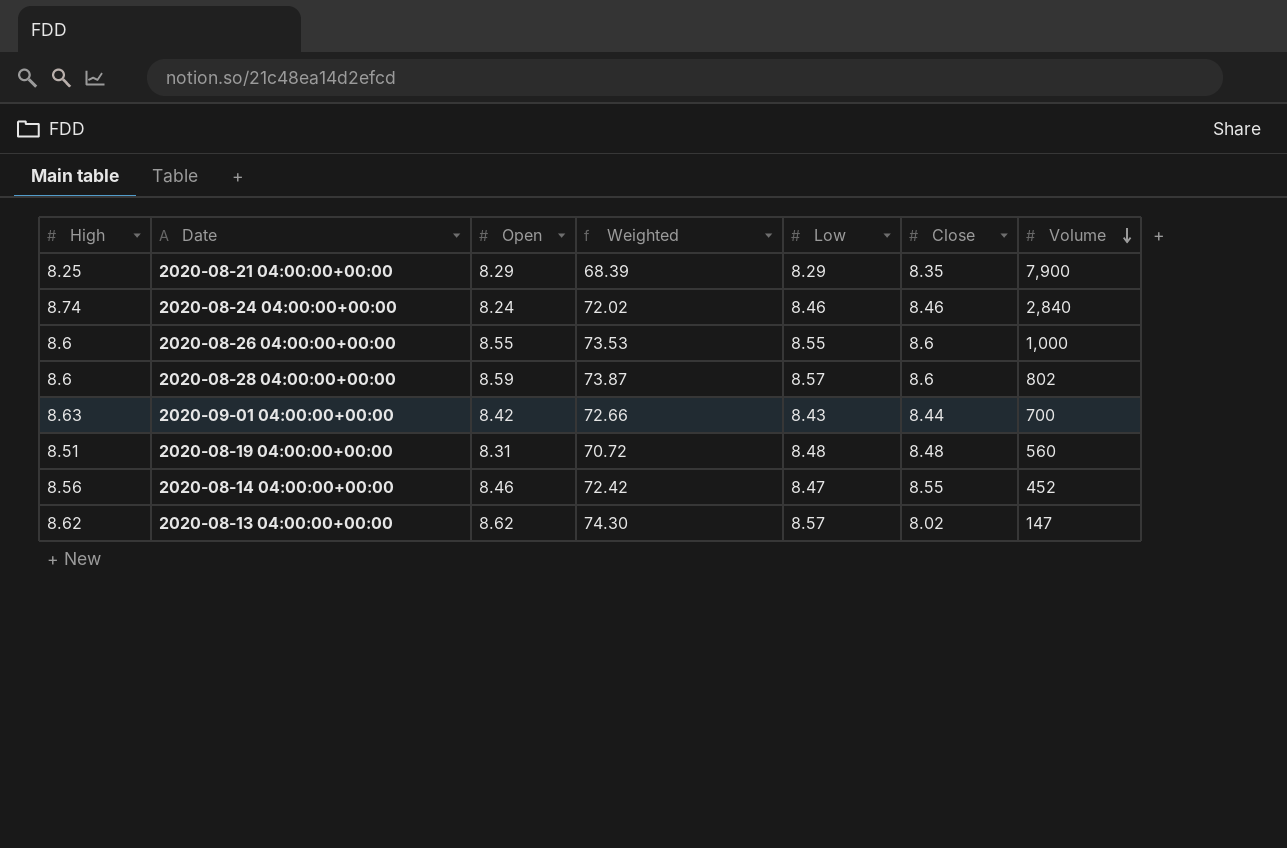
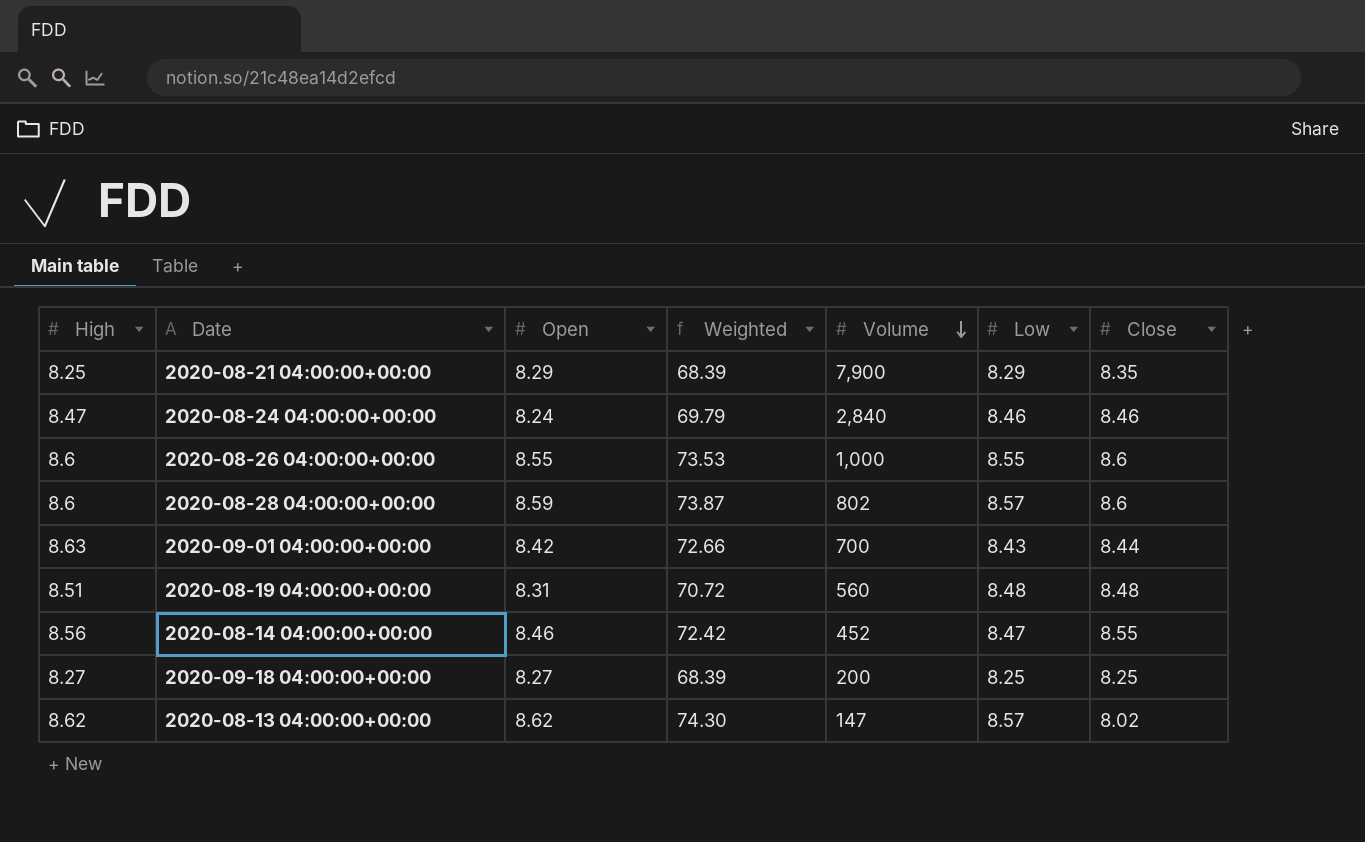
column Volume | position: 7 -> 5
2020-08-24 04:00:00+00:00 | High: 8.74 -> 8.47
2020-08-24 04:00:00+00:00 | Weighted: 72.02 -> 69.79
row 2020-09-18 04:00:00+00:00: none -> 8.27 | 8.27 | 68.39 | 200 | 8.25 | 8.25

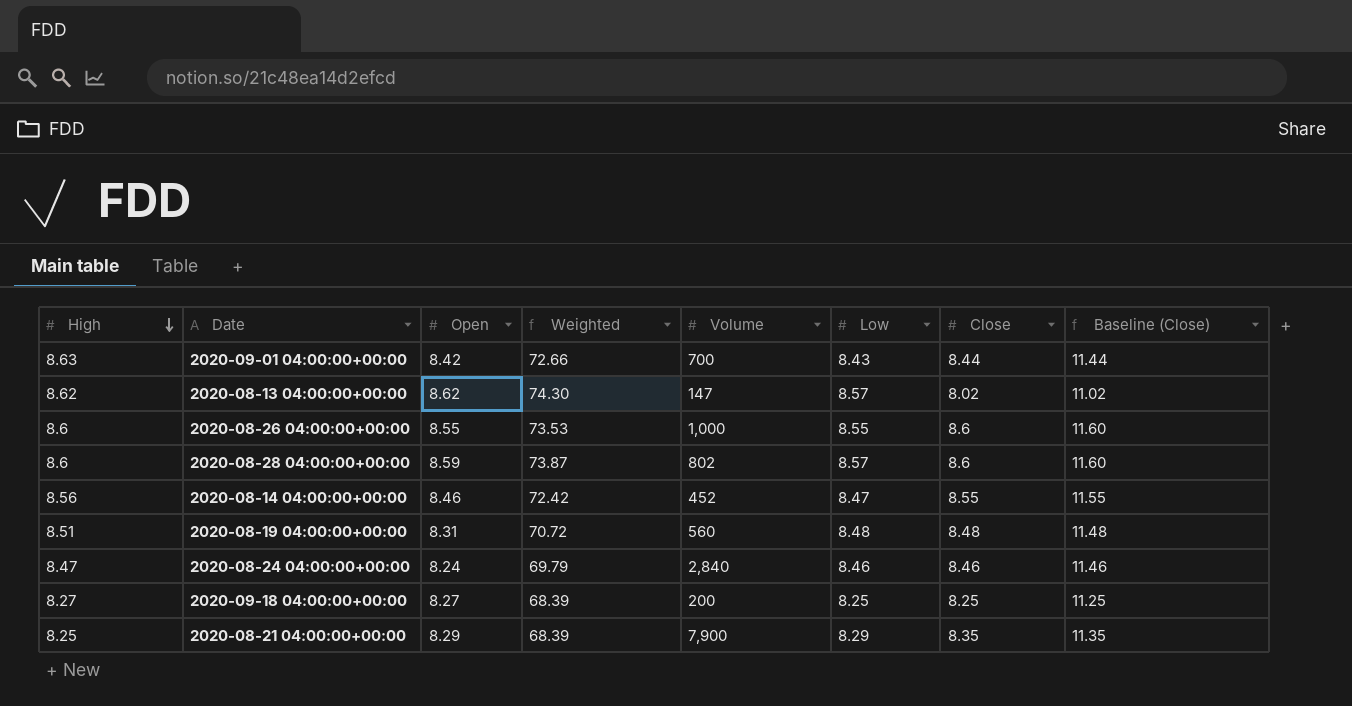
row order: Volume descending -> High descending
column Baseline (Close) | formula: none -> [Close] + 3

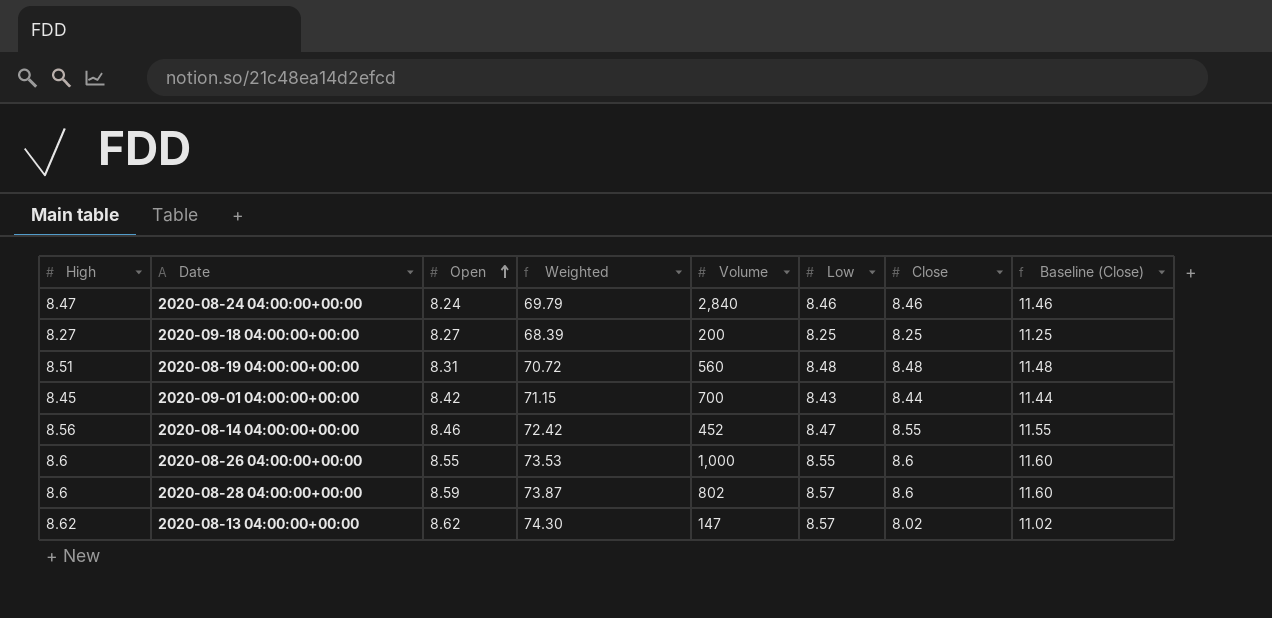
row order: High descending -> Open ascending
row 2020-08-21 04:00:00+00:00: 8.25 | 8.29 | 68.39 | 7,900 | 8.29 | 8.35 | 11.35 -> none
2020-09-01 04:00:00+00:00 | High: 8.63 -> 8.45
2020-09-01 04:00:00+00:00 | Weighted: 72.66 -> 71.15

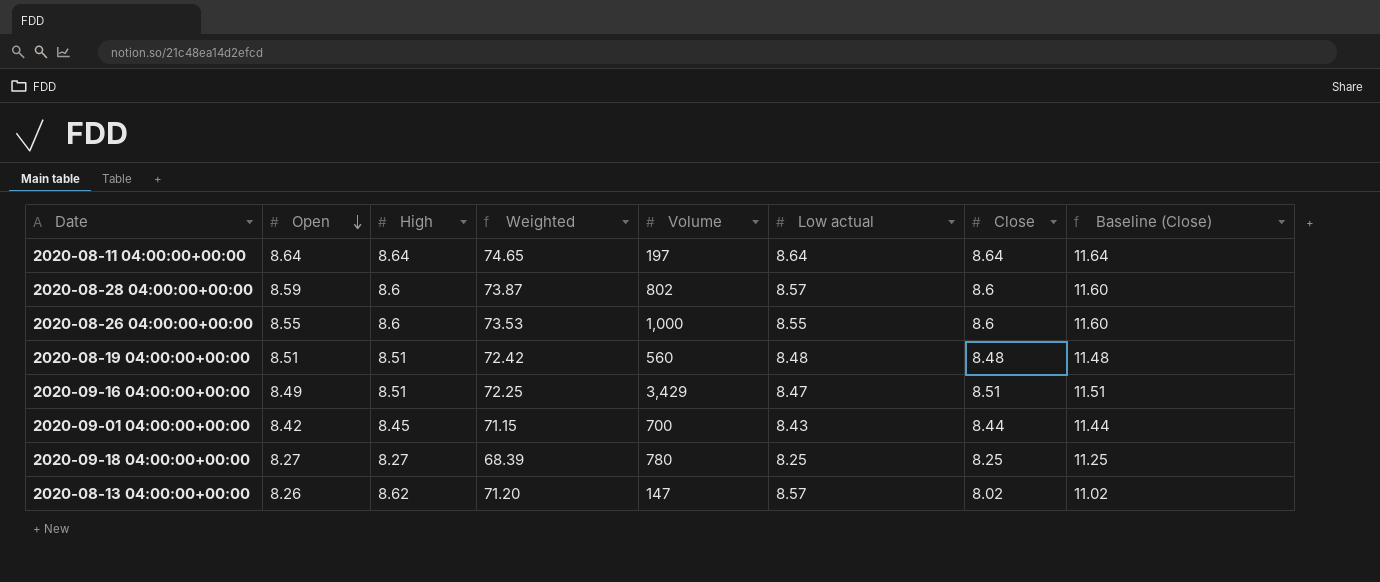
row order: Open ascending -> Open descending
column High | position: 1 -> 3
column name: Low -> Low actual
row 2020-08-24 04:00:00+00:00: 8.47 | 8.24 | 69.79 | 2,840 | 8.46 | 8.46 | 11.46 -> none
row 2020-08-14 04:00:00+00:00: 8.56 | 8.46 | 72.42 | 452 | 8.47 | 8.55 | 11.55 -> none
row 2020-08-11 04:00:00+00:00: none -> 8.64 | 8.64 | 74.65 | 197 | 8.64 | 8.64 | 11.64
2020-08-19 04:00:00+00:00 | Open: 8.31 -> 8.51
2020-08-19 04:00:00+00:00 | Weighted: 70.72 -> 72.42
row 2020-09-16 04:00:00+00:00: none -> 8.49 | 8.51 | 72.25 | 3,429 | 8.47 | 8.51 | 11.51
2020-09-18 04:00:00+00:00 | Volume: 200 -> 780
2020-08-13 04:00:00+00:00 | Open: 8.62 -> 8.26
2020-08-13 04:00:00+00:00 | Weighted: 74.30 -> 71.20

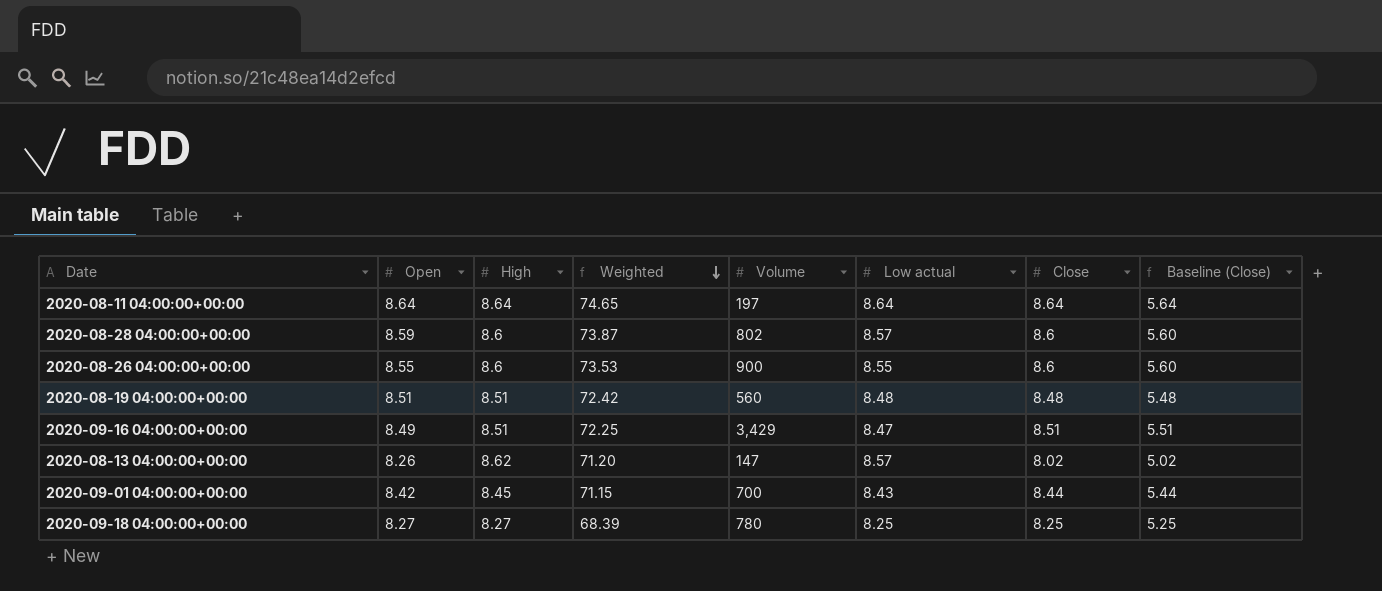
row order: Open descending -> Weighted descending
column Baseline (Close) | formula: [Close] + 3 -> [Close] - 3
2020-08-26 04:00:00+00:00 | Volume: 1,000 -> 900

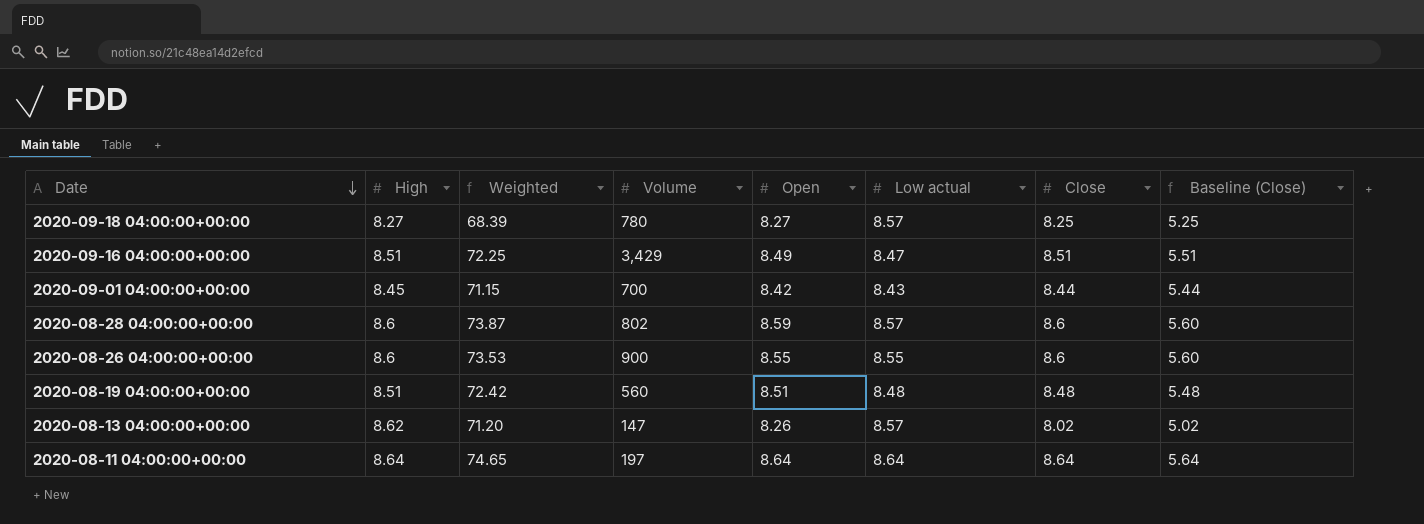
row order: Weighted descending -> Date descending
column Open | position: 2 -> 5
2020-09-18 04:00:00+00:00 | Low actual: 8.25 -> 8.57

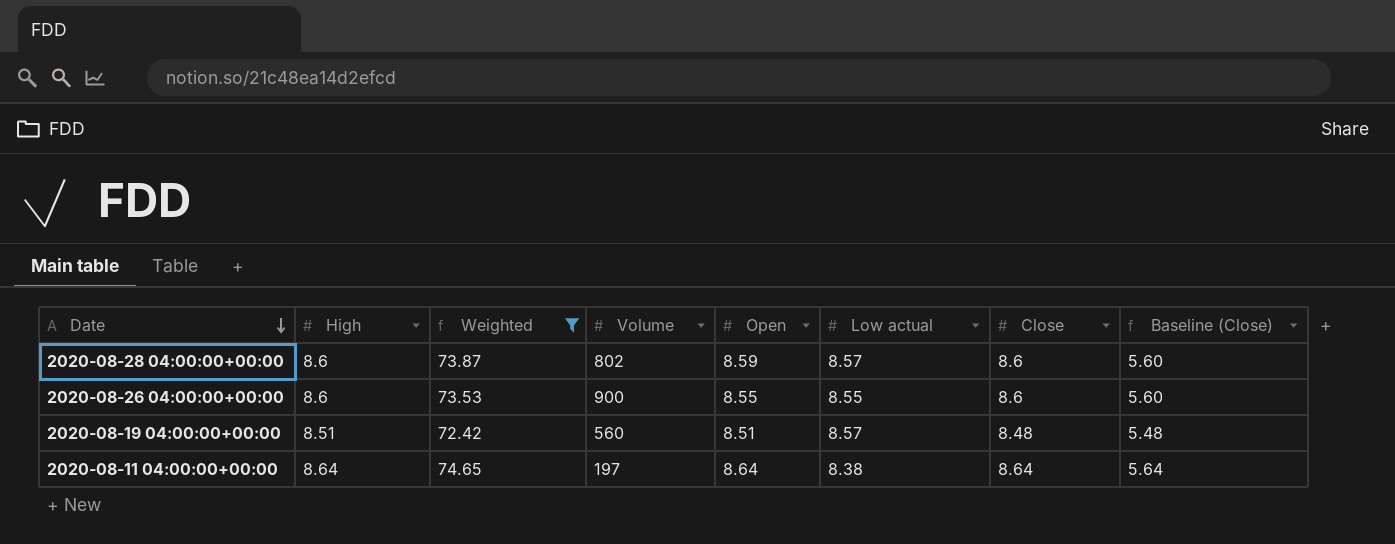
filter: none -> Weighted >= 72.42
2020-08-19 04:00:00+00:00 | Low actual: 8.48 -> 8.57
2020-08-11 04:00:00+00:00 | Low actual: 8.64 -> 8.38

